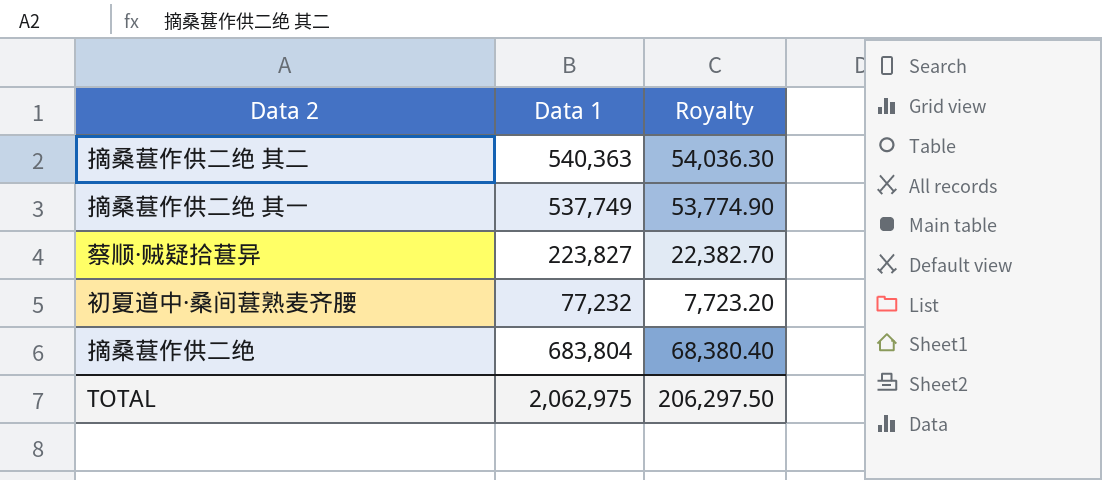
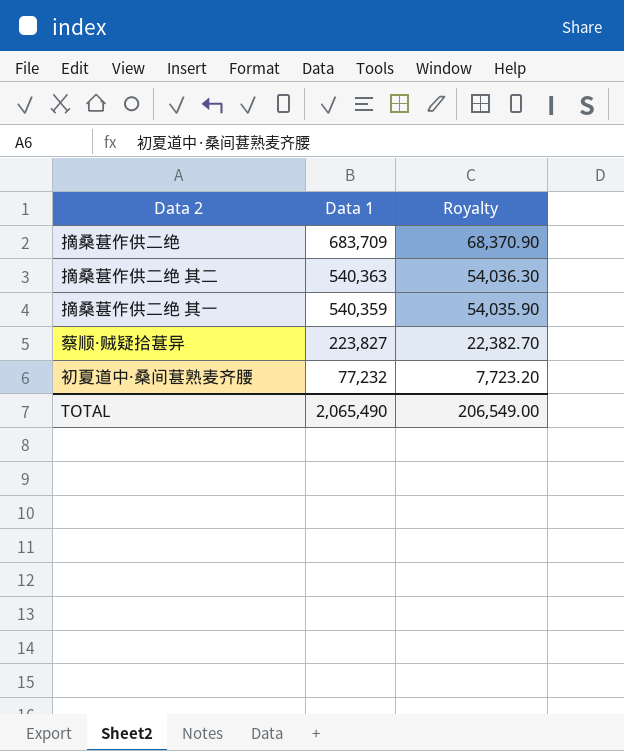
row order: none -> Data 1 descending
摘桑葚作供二绝 | Data 1: 683,804 -> 683,709
摘桑葚作供二绝 | Royalty: 68,380.40 -> 68,370.90
摘桑葚作供二绝 其一 | Data 1: 537,749 -> 540,359
摘桑葚作供二绝 其一 | Royalty: 53,774.90 -> 54,035.90
TOTAL | Data 1: 2,062,975 -> 2,065,490
TOTAL | Royalty: 206,297.50 -> 206,549.00

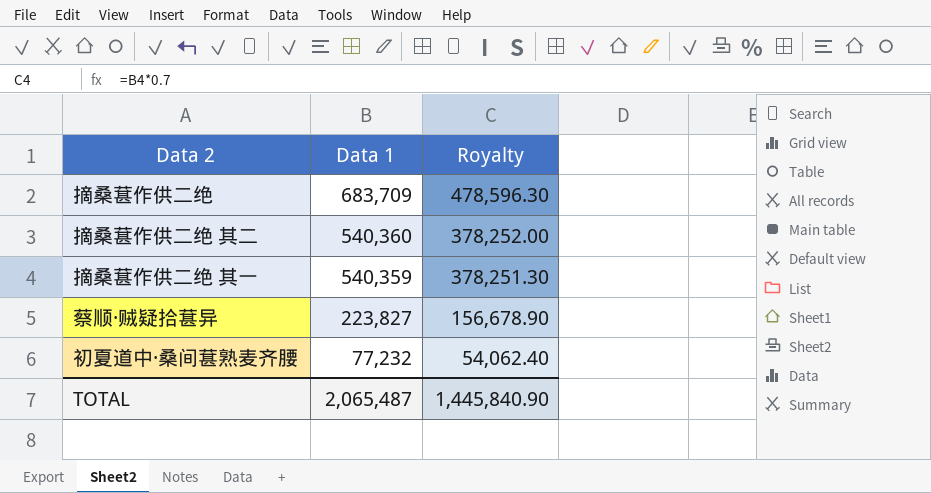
column Royalty | formula: [Data 1] * 0.1 -> [Data 1] * 0.7
摘桑葚作供二绝 其二 | Data 1: 540,363 -> 540,360
TOTAL | Data 1: 2,065,490 -> 2,065,487
TOTAL | Royalty: 206,549.00 -> 1,445,840.90

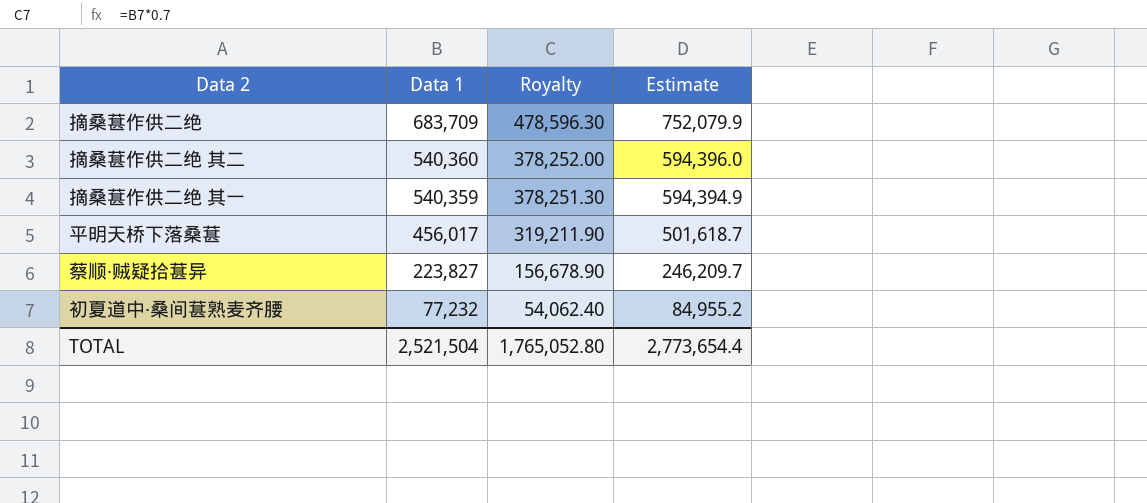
column Estimate | formula: none -> [Data 1] * 1.1
row 平明天桥下落桑葚: none -> 456,017 | 319,211.90 | 501,618.7
TOTAL | Data 1: 2,065,487 -> 2,521,504
TOTAL | Royalty: 1,445,840.90 -> 1,765,052.80

